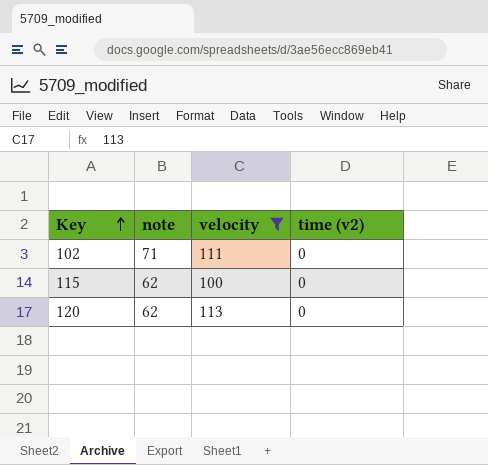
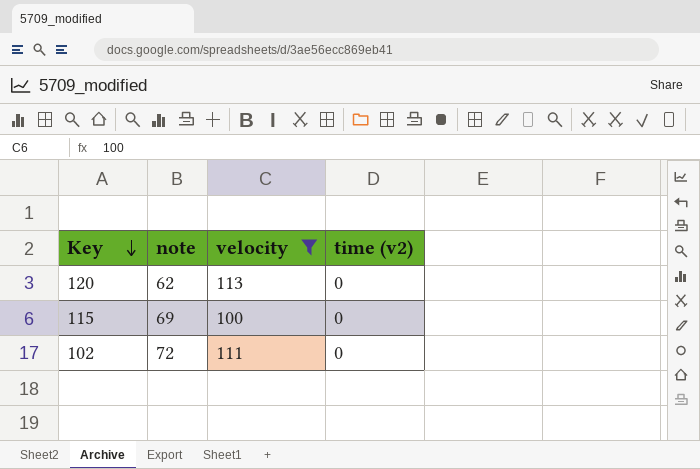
row order: Key ascending -> Key descending
115 | note: 62 -> 69
102 | note: 71 -> 72

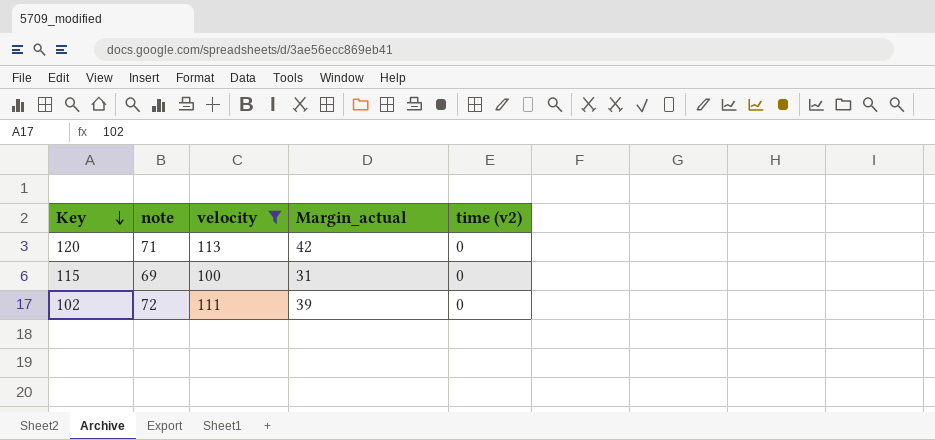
column Margin_actual | formula: none -> [velocity] - [note]
120 | note: 62 -> 71

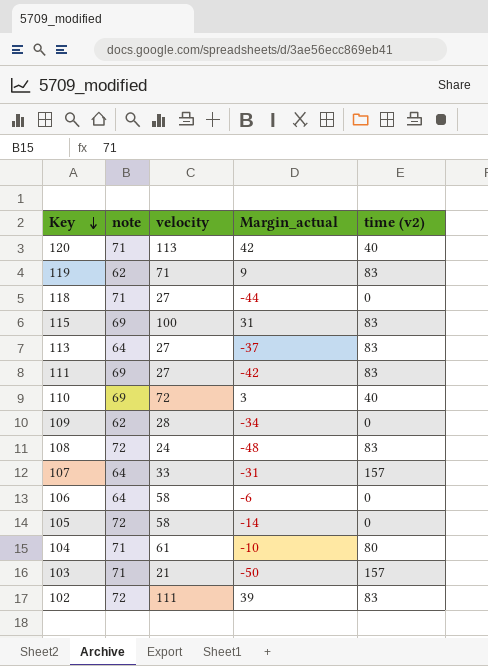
filter: velocity >= 100 -> none
120 | time (v2): 0 -> 40
115 | time (v2): 0 -> 83
102 | time (v2): 0 -> 83

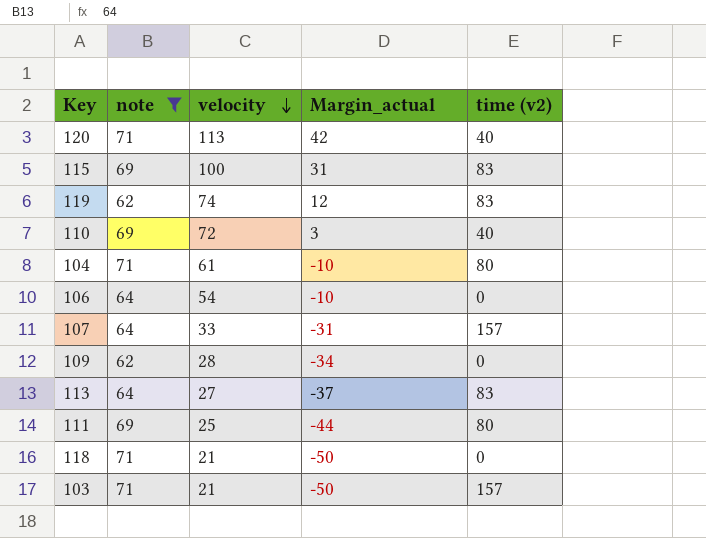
filter: none -> note != 72
row order: Key descending -> velocity descending
119 | velocity: 71 -> 74
119 | Margin_actual: 9 -> 12
106 | velocity: 58 -> 54
106 | Margin_actual: -6 -> -10
111 | velocity: 27 -> 25
111 | Margin_actual: -42 -> -44
111 | time (v2): 83 -> 80
118 | velocity: 27 -> 21
118 | Margin_actual: -44 -> -50

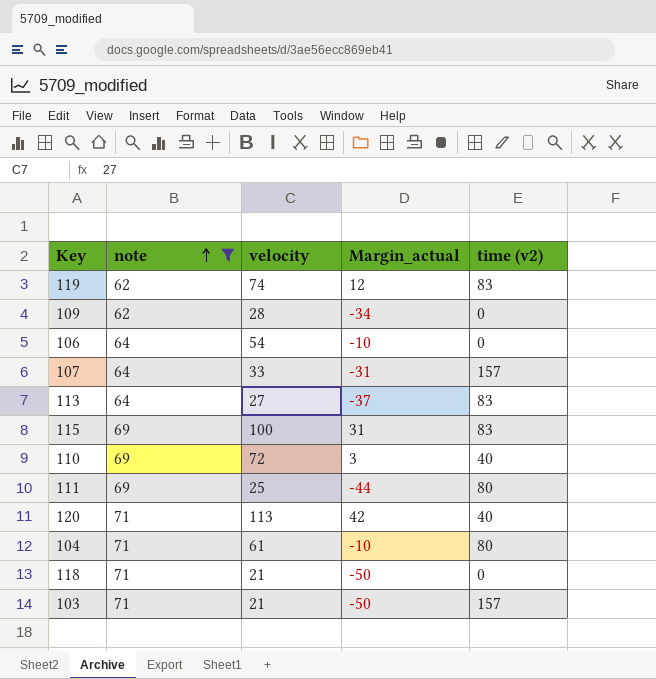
row order: velocity descending -> note ascending

